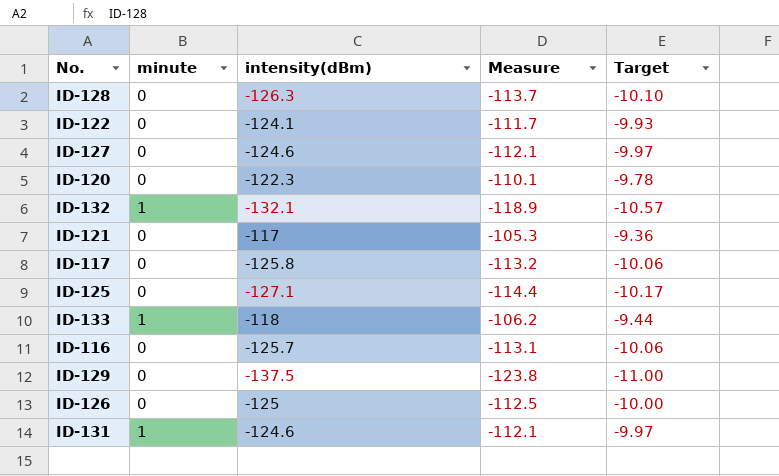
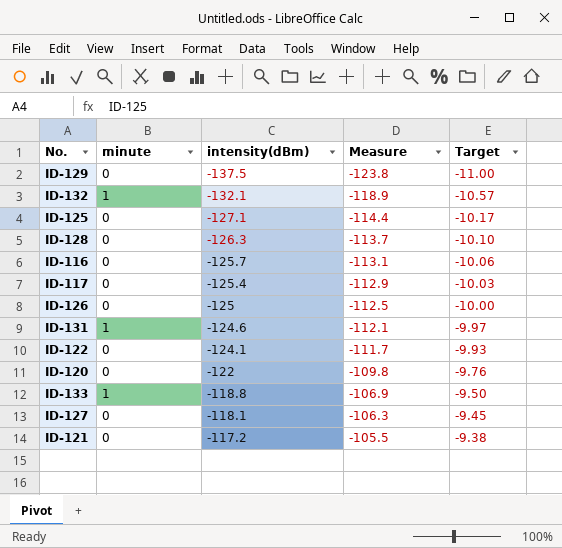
row order: none -> intensity(dBm) ascending
ID-117 | intensity(dBm): -125.8 -> -125.4
ID-117 | Measure: -113.2 -> -112.9
ID-117 | Target: -10.06 -> -10.03
ID-120 | intensity(dBm): -122.3 -> -122
ID-120 | Measure: -110.1 -> -109.8
ID-120 | Target: -9.78 -> -9.76
ID-133 | intensity(dBm): -118 -> -118.8
ID-133 | Measure: -106.2 -> -106.9
ID-133 | Target: -9.44 -> -9.50
ID-127 | intensity(dBm): -124.6 -> -118.1
ID-127 | Measure: -112.1 -> -106.3
ID-127 | Target: -9.97 -> -9.45
ID-121 | intensity(dBm): -117 -> -117.2
ID-121 | Measure: -105.3 -> -105.5
ID-121 | Target: -9.36 -> -9.38

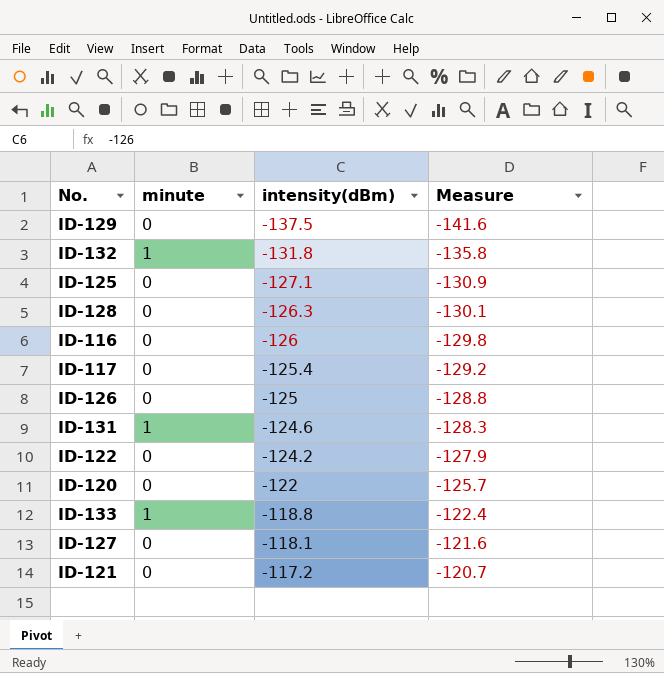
column Target | formula: [intensity(dBm)] * 0.08 -> none
column Measure | formula: [intensity(dBm)] * 0.9 -> [intensity(dBm)] * 1.03
ID-132 | intensity(dBm): -132.1 -> -131.8
ID-116 | intensity(dBm): -125.7 -> -126
ID-122 | intensity(dBm): -124.1 -> -124.2

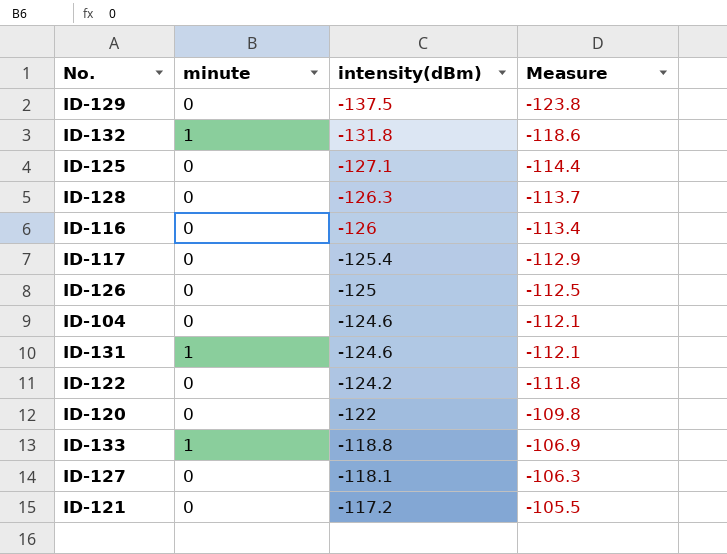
column Measure | formula: [intensity(dBm)] * 1.03 -> [intensity(dBm)] * 0.9
row ID-104: none -> 0 | -124.6 | -112.1

